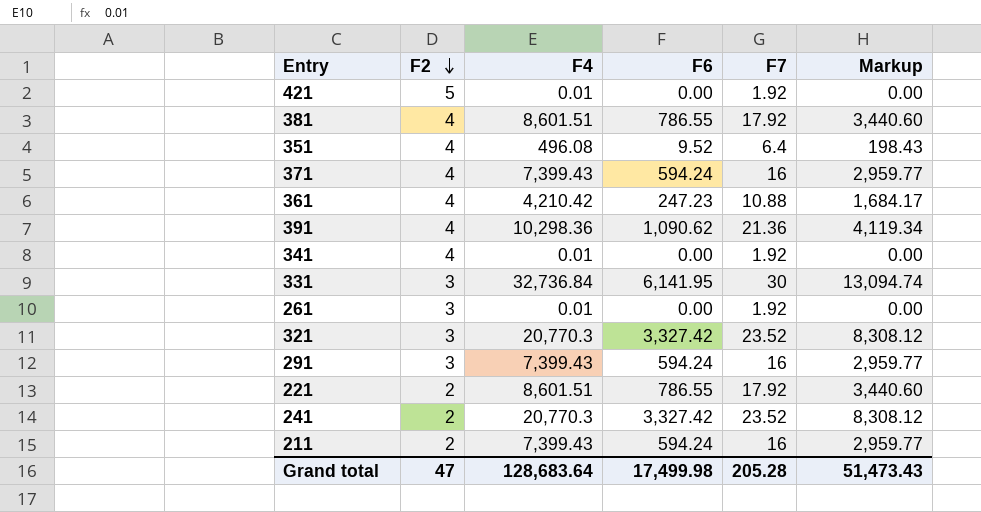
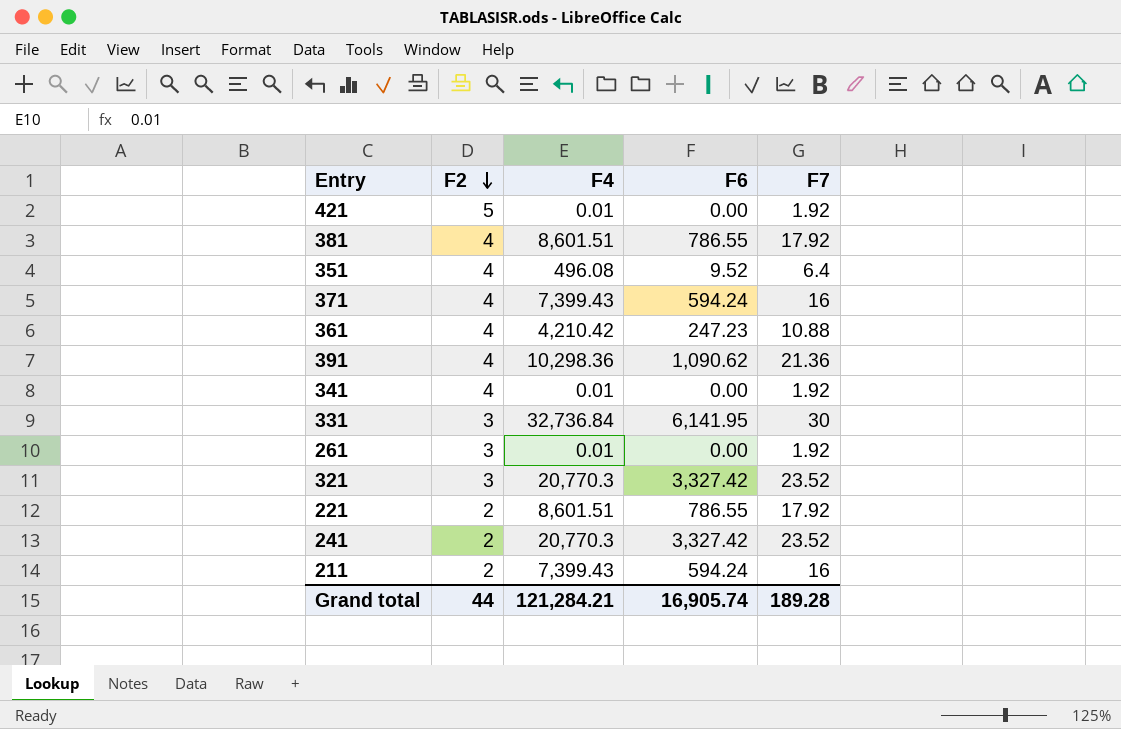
column Markup | formula: [F4] * 0.4 -> none
row 291: 3 | 7,399.43 | 594.24 | 16 | 2,959.77 -> none
Grand total | F2: 47 -> 44
Grand total | F4: 128,683.64 -> 121,284.21
Grand total | F6: 17,499.98 -> 16,905.74
Grand total | F7: 205.28 -> 189.28

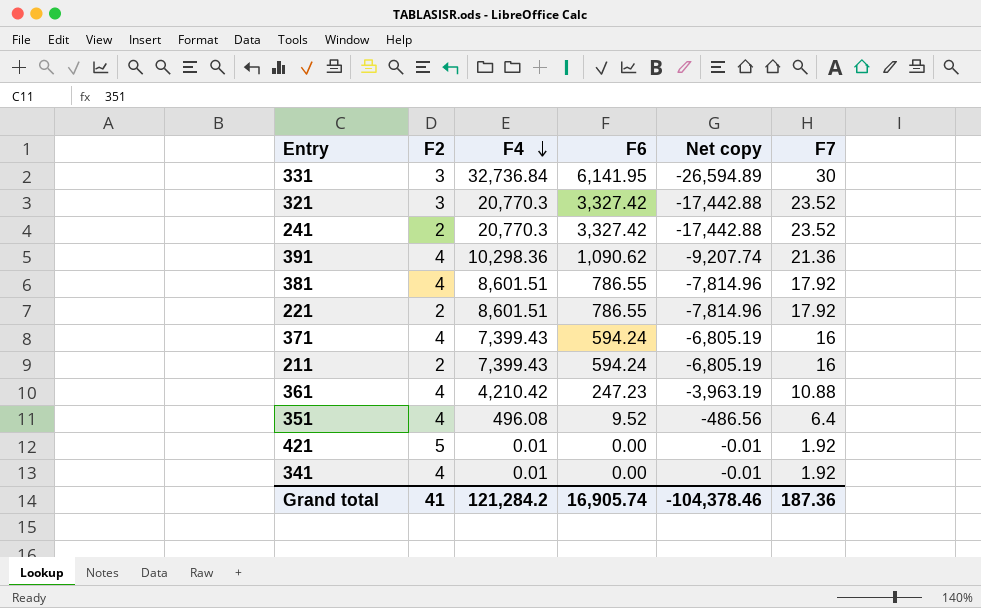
row order: F2 descending -> F4 descending
column Net copy | formula: none -> [F6] - [F4]
row 261: 3 | 0.01 | 0.00 | 1.92 -> none
Grand total | F2: 44 -> 41
Grand total | F4: 121,284.21 -> 121,284.2
Grand total | F7: 189.28 -> 187.36

